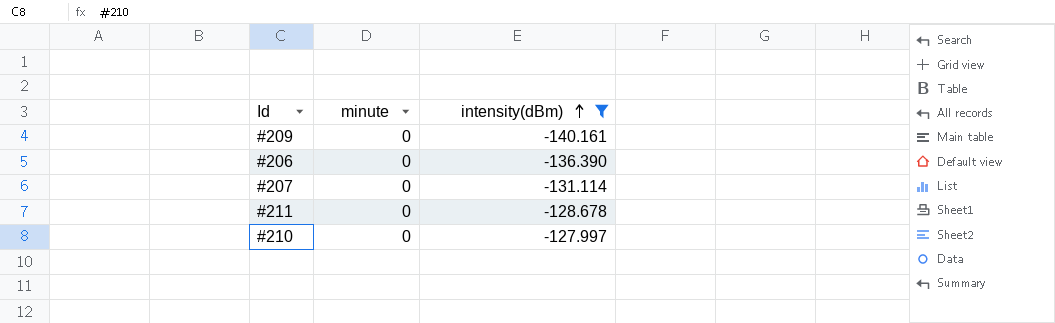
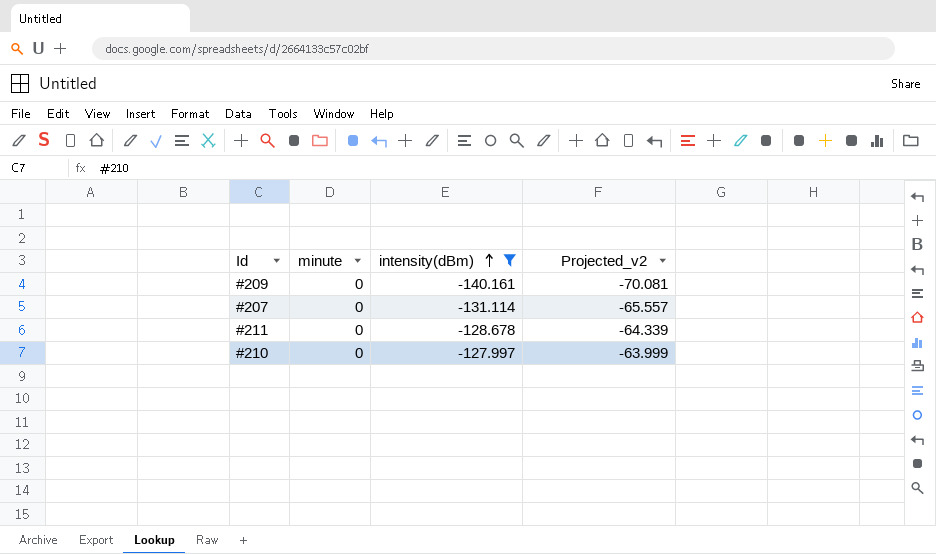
column Projected_v2 | formula: none -> [intensity(dBm)] * 0.5
row #206: 0 | -136.390 -> none

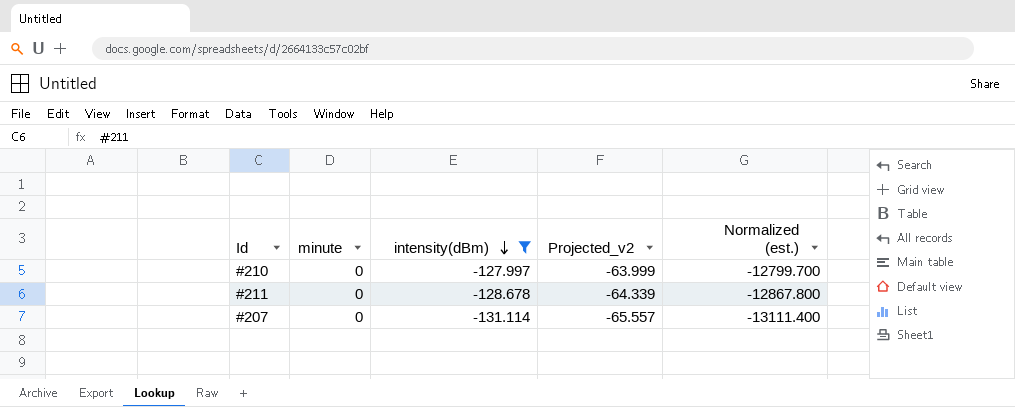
row order: intensity(dBm) ascending -> intensity(dBm) descending
column Normalized (est.) | formula: none -> [intensity(dBm)] * 100
row #209: 0 | -140.161 | -70.081 -> none

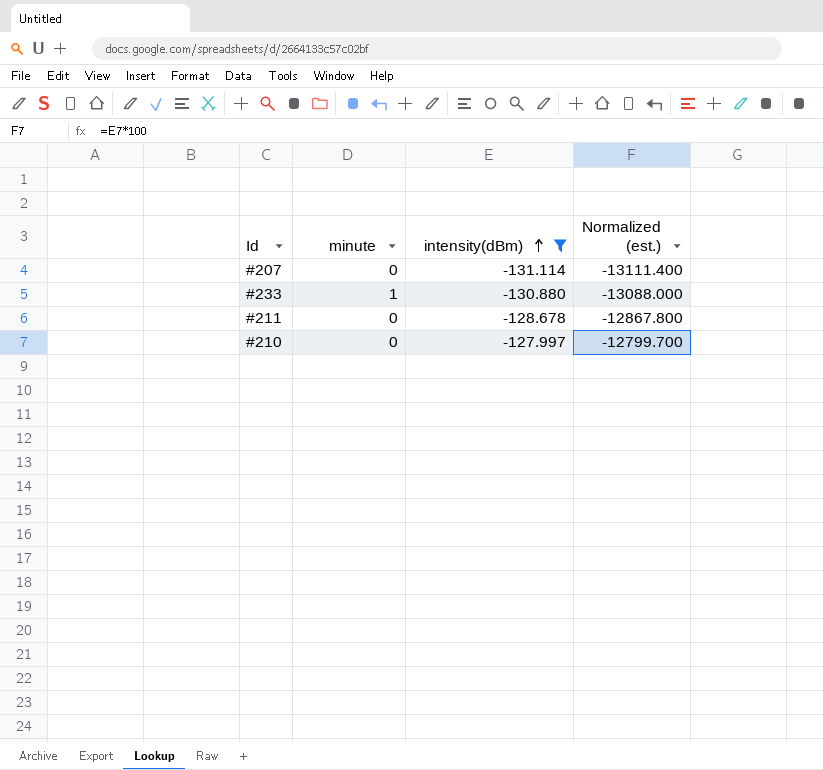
row order: intensity(dBm) descending -> intensity(dBm) ascending
column Projected_v2 | formula: [intensity(dBm)] * 0.5 -> none
row #233: none -> 1 | -130.880 | -13088.000

